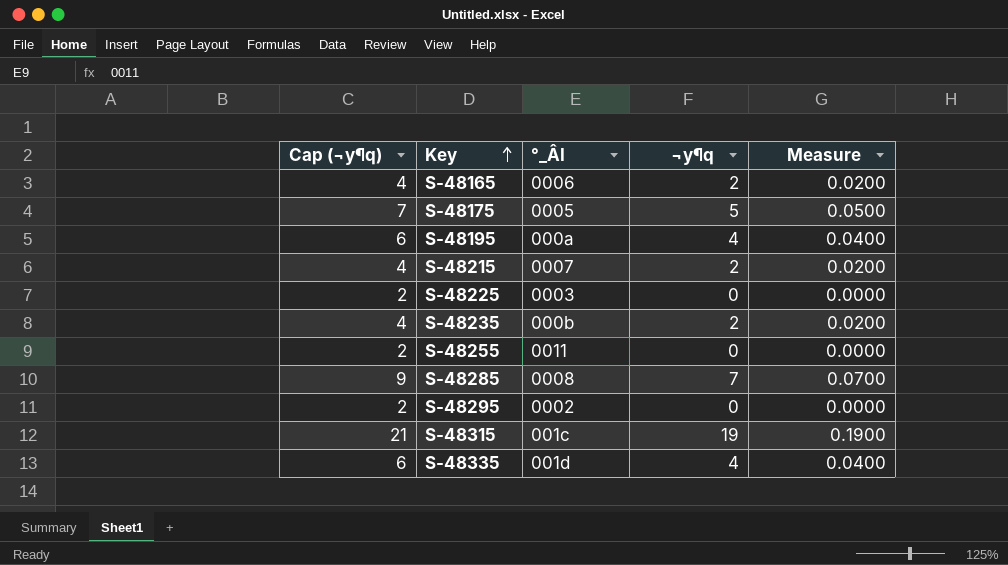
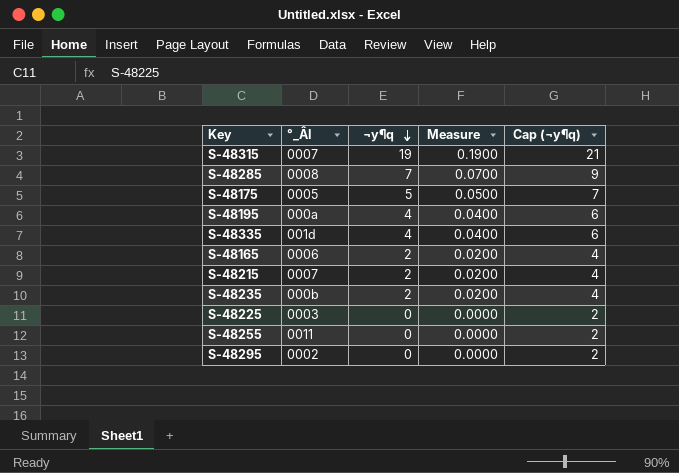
row order: Key ascending -> ¬y¶q descending
column Cap (¬y¶q) | position: 1 -> 5
S-48315 | °_ÂI: 001c -> 0007

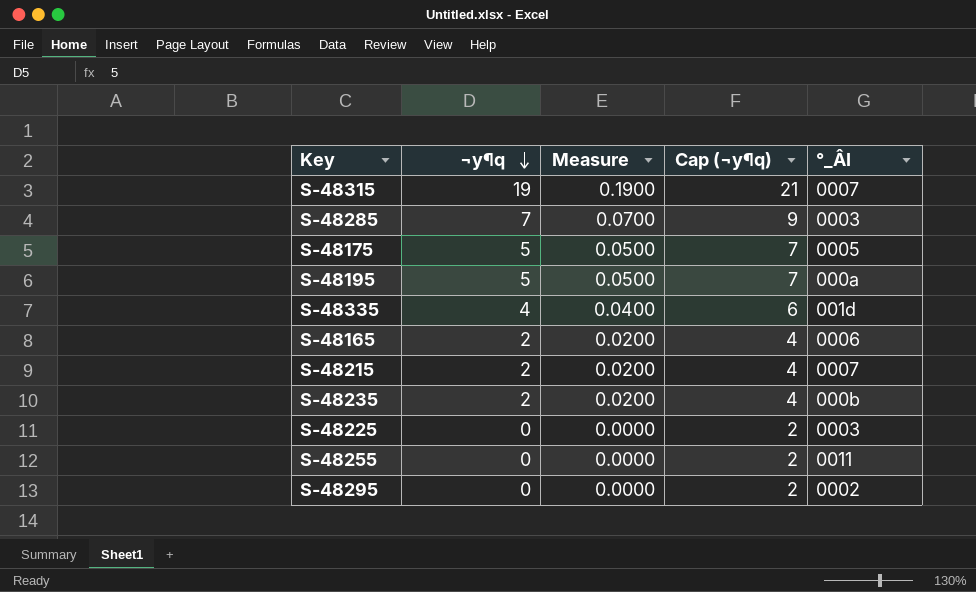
column °_ÂI | position: 2 -> 5
S-48285 | °_ÂI: 0008 -> 0003
S-48195 | ¬y¶q: 4 -> 5
S-48195 | Measure: 0.0400 -> 0.0500
S-48195 | Cap (¬y¶q): 6 -> 7

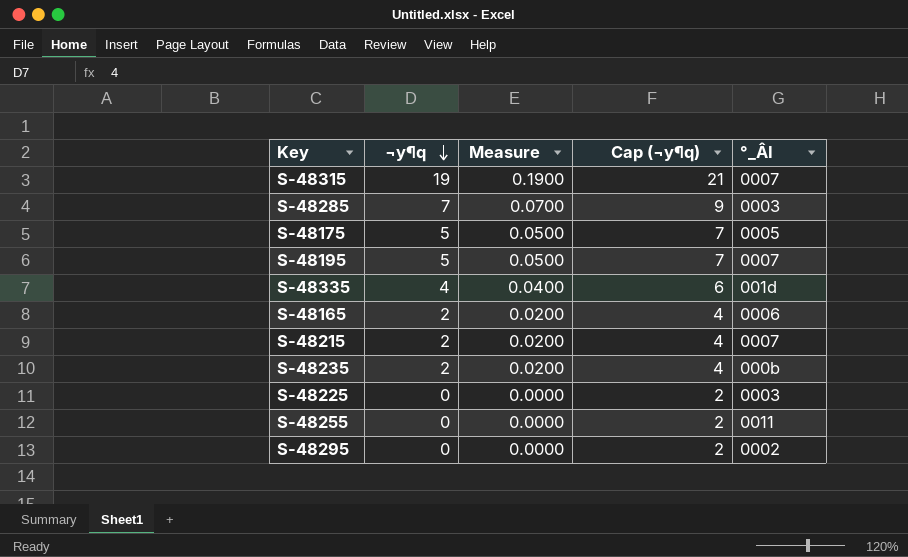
S-48195 | °_ÂI: 000a -> 0007

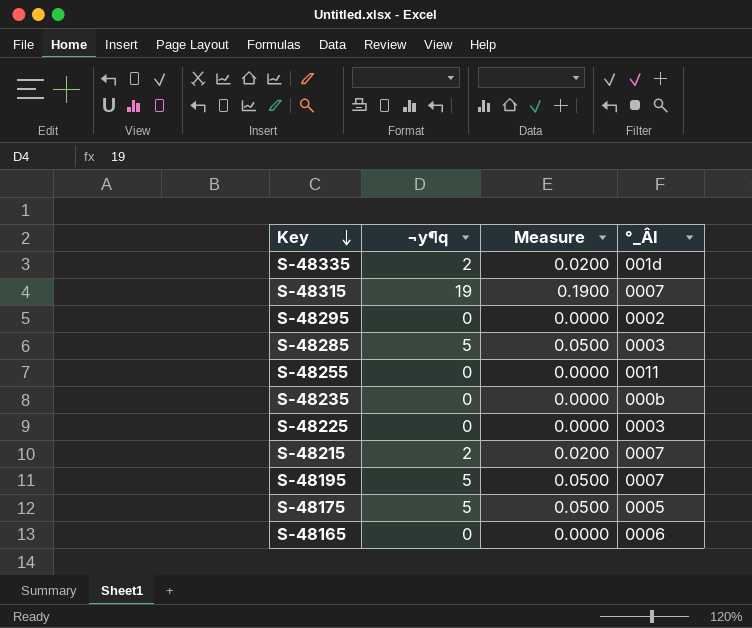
row order: ¬y¶q descending -> Key descending
column Cap (¬y¶q) | formula: [¬y¶q] + 2 -> none
S-48335 | ¬y¶q: 4 -> 2
S-48335 | Measure: 0.0400 -> 0.0200
S-48285 | ¬y¶q: 7 -> 5
S-48285 | Measure: 0.0700 -> 0.0500
S-48235 | ¬y¶q: 2 -> 0
S-48235 | Measure: 0.0200 -> 0.0000
S-48165 | ¬y¶q: 2 -> 0
S-48165 | Measure: 0.0200 -> 0.0000

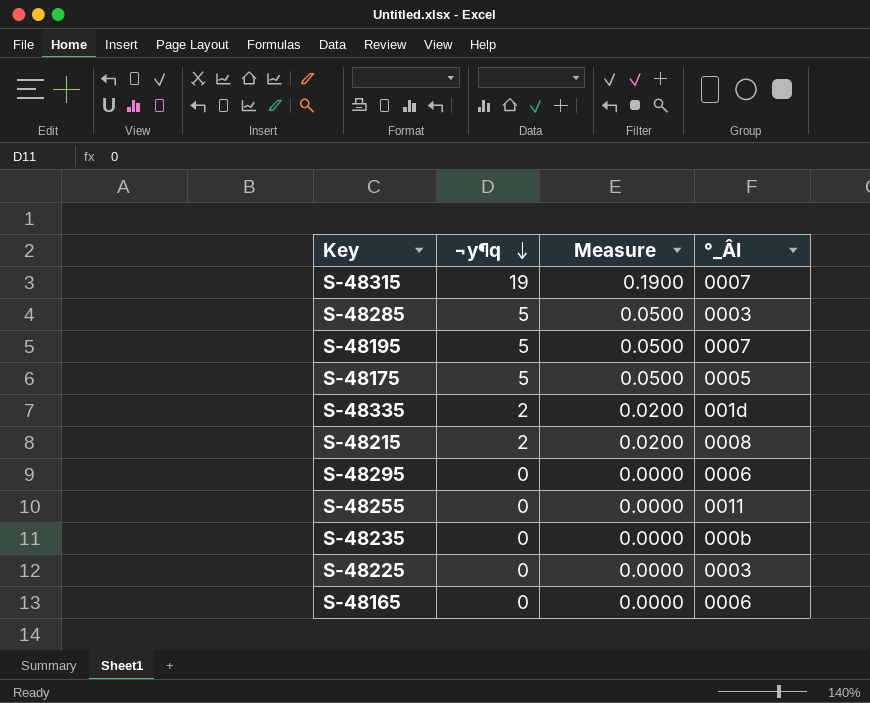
row order: Key descending -> ¬y¶q descending
S-48215 | °_ÂI: 0007 -> 0008
S-48295 | °_ÂI: 0002 -> 0006

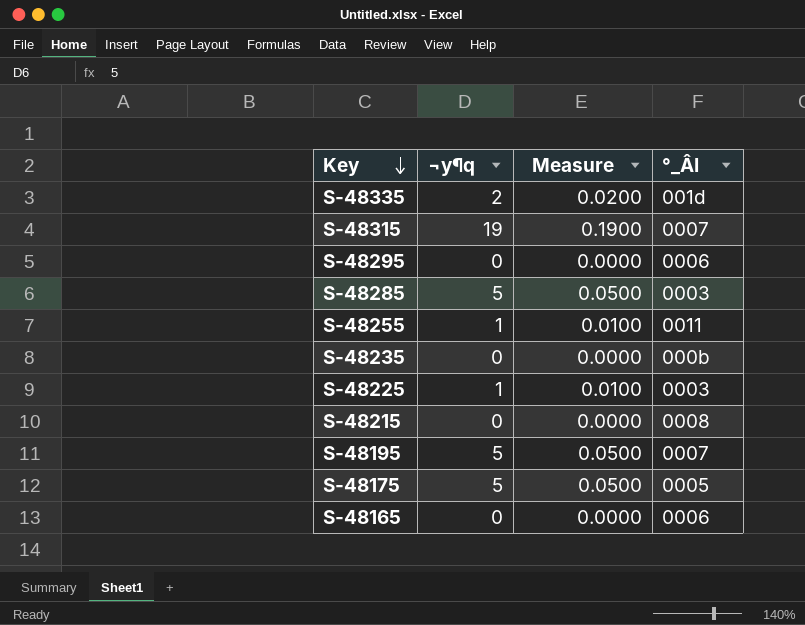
row order: ¬y¶q descending -> Key descending
S-48255 | ¬y¶q: 0 -> 1
S-48255 | Measure: 0.0000 -> 0.0100
S-48225 | ¬y¶q: 0 -> 1
S-48225 | Measure: 0.0000 -> 0.0100
S-48215 | ¬y¶q: 2 -> 0
S-48215 | Measure: 0.0200 -> 0.0000

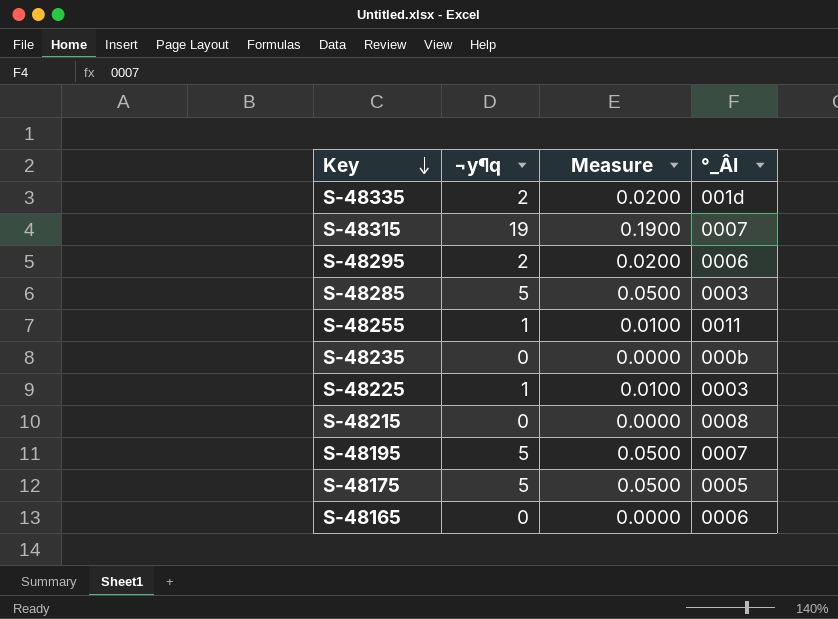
S-48295 | ¬y¶q: 0 -> 2
S-48295 | Measure: 0.0000 -> 0.0200

